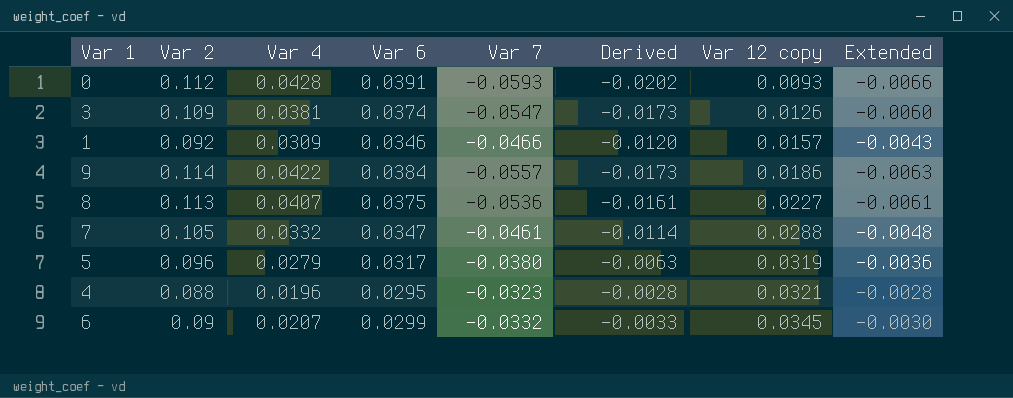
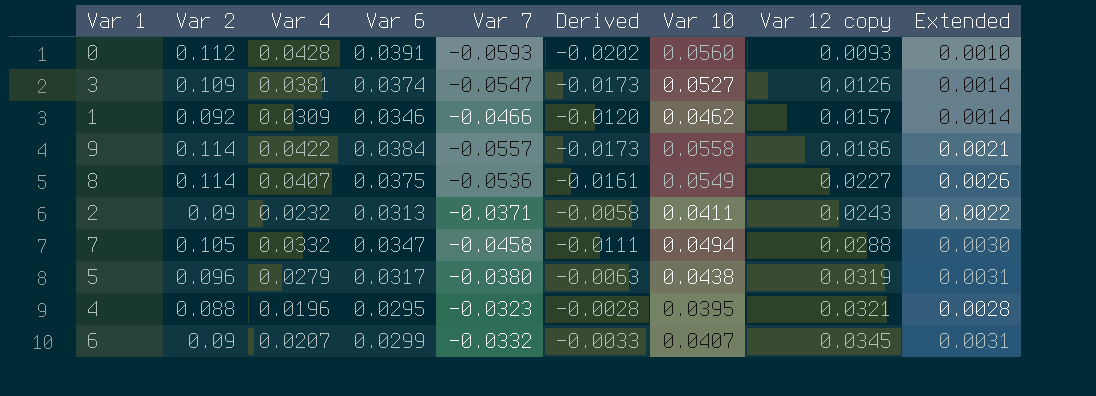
column Var 10 | position: none -> 7
column Extended | formula: [Var 2] * [Var 7] -> [Var 2] * [Var 12 copy]
8 | Var 2: 0.113 -> 0.114
row 2: none -> 0.09 | 0.0232 | 0.0313 | -0.0371 | -0.0058 | 0.0411 | 0.0243 | 0.0022
7 | Var 7: -0.0461 -> -0.0458
7 | Derived: -0.0114 -> -0.0111

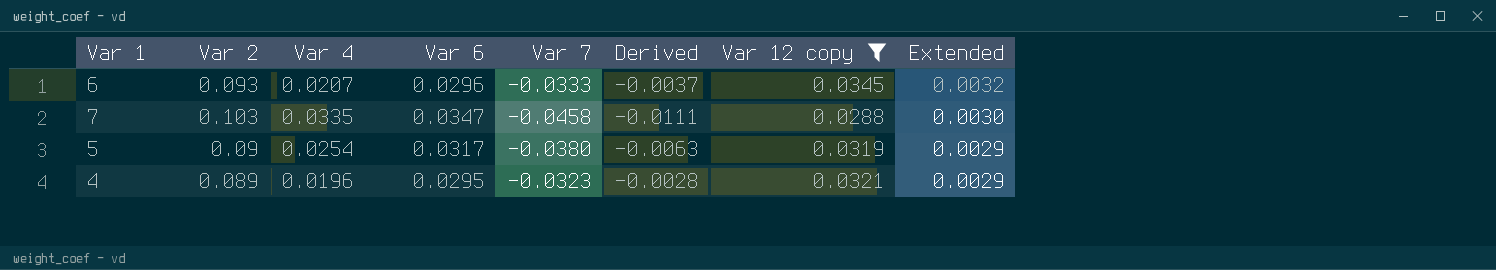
filter: none -> Var 12 copy >= 0.0288
row order: Var 12 copy ascending -> Extended descending
column Var 10 | position: 7 -> none
6 | Var 2: 0.09 -> 0.093
6 | Var 6: 0.0299 -> 0.0296
6 | Var 7: -0.0332 -> -0.0333
6 | Derived: -0.0033 -> -0.0037
6 | Extended: 0.0031 -> 0.0032
7 | Var 2: 0.105 -> 0.103
7 | Var 4: 0.0332 -> 0.0335
5 | Var 2: 0.096 -> 0.09
5 | Var 4: 0.0279 -> 0.0254
5 | Extended: 0.0031 -> 0.0029
4 | Var 2: 0.088 -> 0.089
4 | Extended: 0.0028 -> 0.0029

